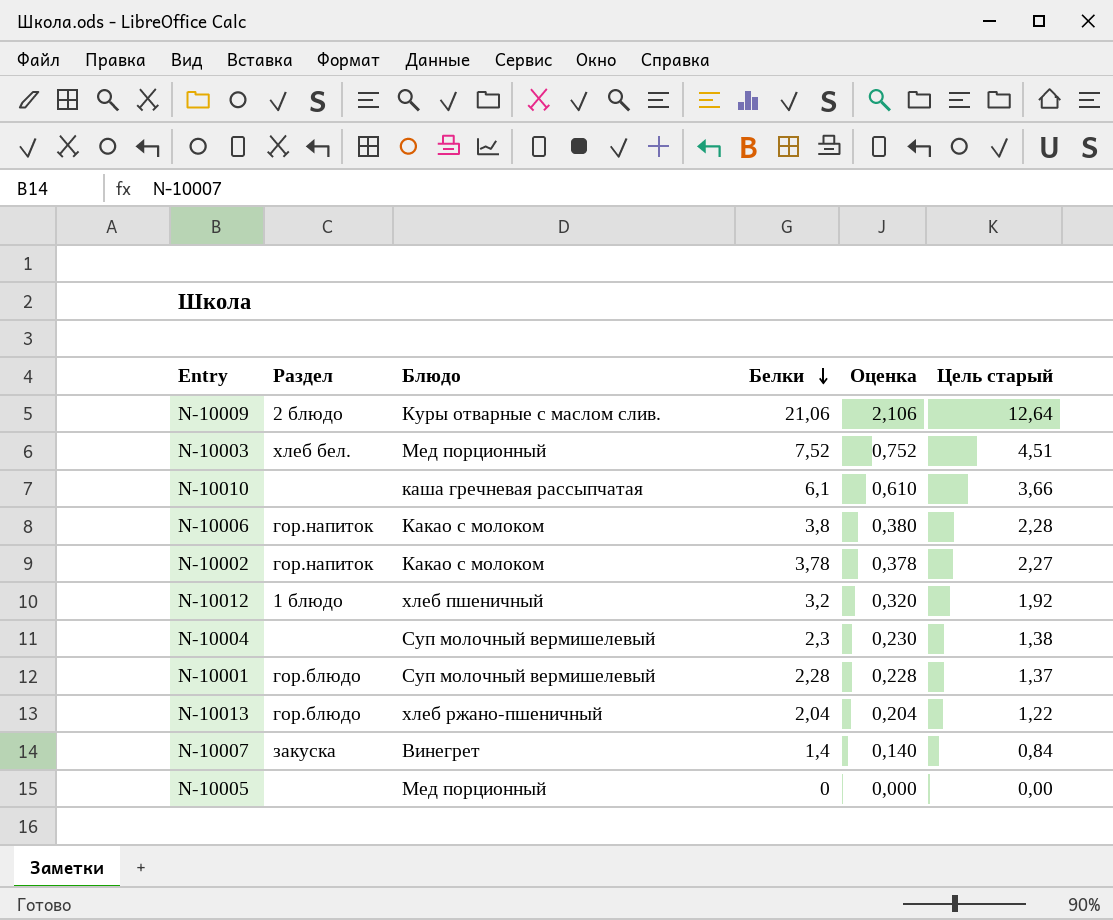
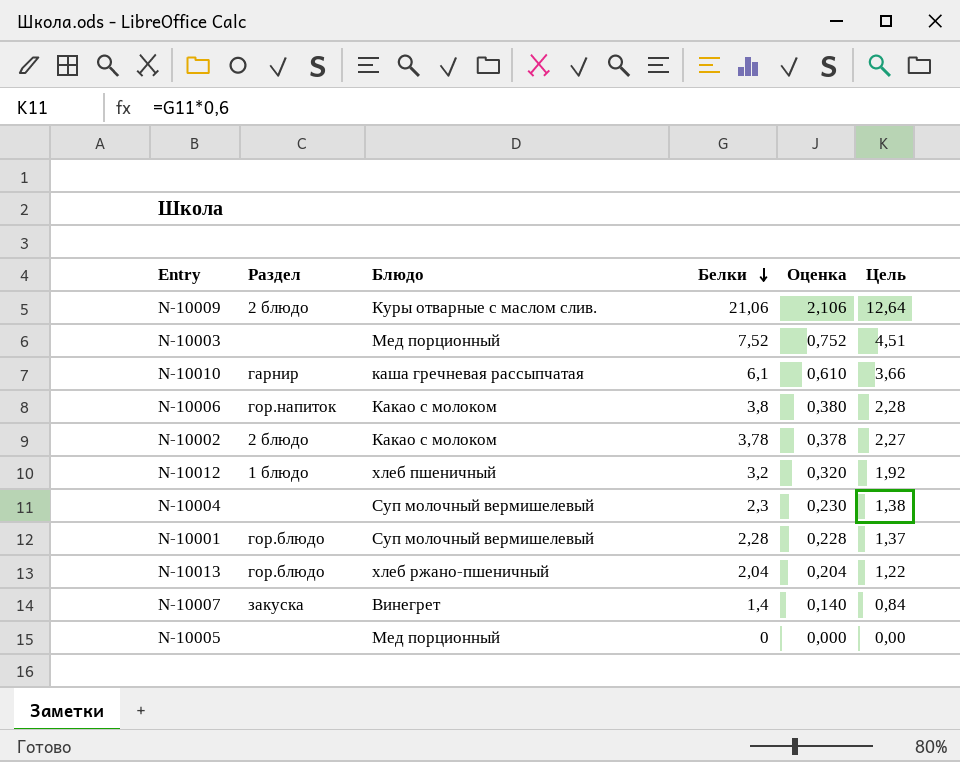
column name: Цель старый -> Цель
N-10003 | Раздел: хлеб бел. -> none
N-10010 | Раздел: none -> гарнир
N-10002 | Раздел: гор.напиток -> 2 блюдо

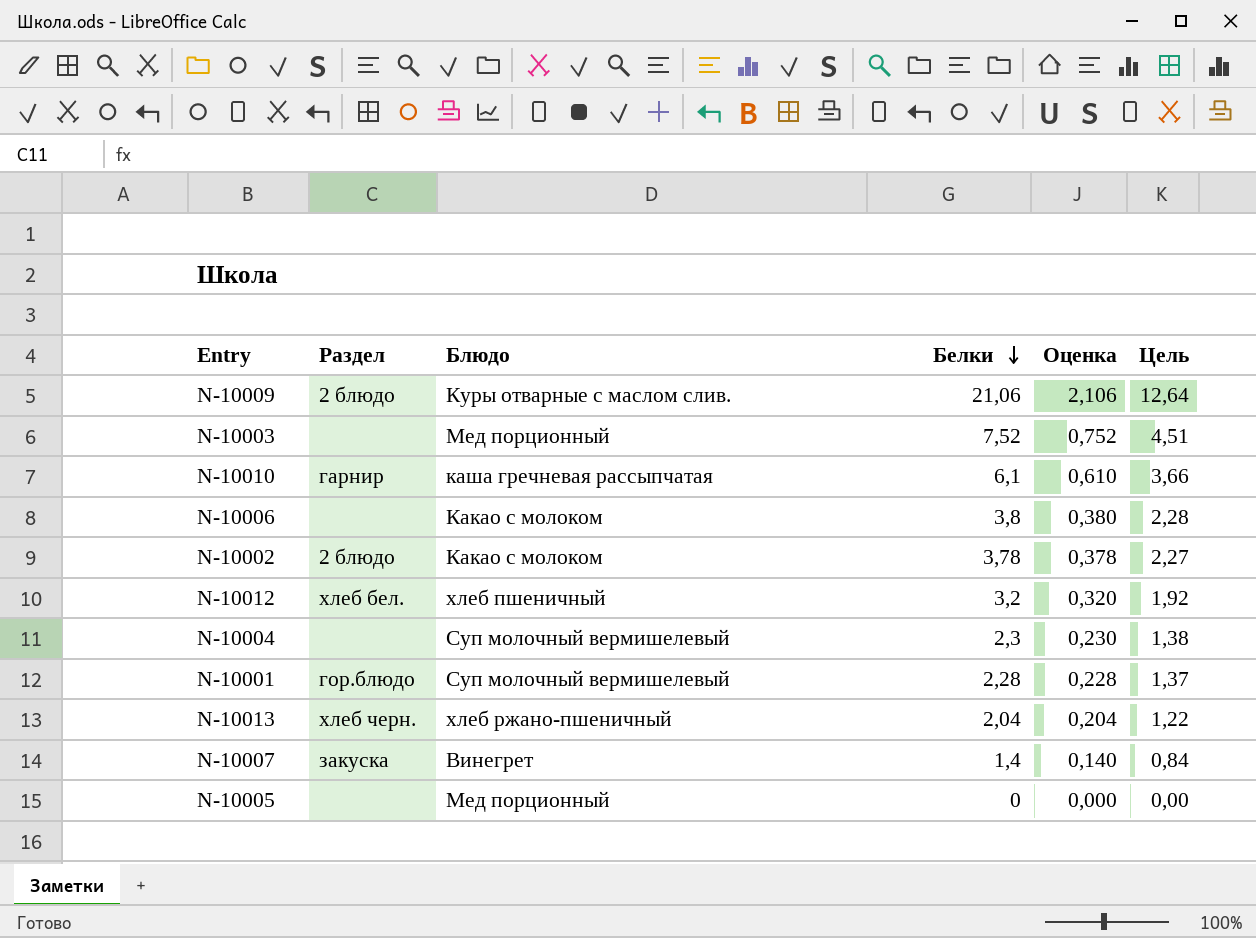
N-10006 | Раздел: гор.напиток -> none
N-10012 | Раздел: 1 блюдо -> хлеб бел.
N-10013 | Раздел: гор.блюдо -> хлеб черн.

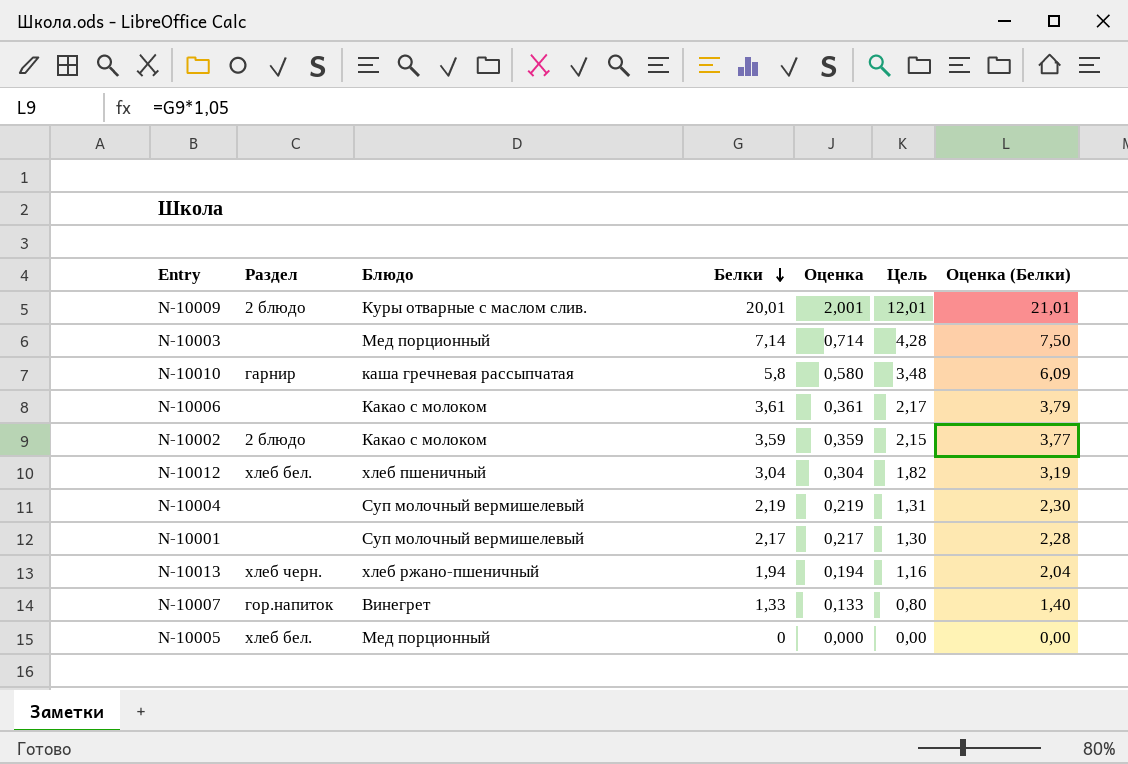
column Оценка (Белки) | formula: none -> [Белки] * 1,05
N-10009 | Белки: 21,06 -> 20,01
N-10009 | Оценка: 2,106 -> 2,001
N-10009 | Цель: 12,64 -> 12,01
N-10003 | Белки: 7,52 -> 7,14
N-10003 | Оценка: 0,752 -> 0,714
N-10003 | Цель: 4,51 -> 4,28
N-10010 | Белки: 6,1 -> 5,8
N-10010 | Оценка: 0,610 -> 0,580
N-10010 | Цель: 3,66 -> 3,48
N-10006 | Белки: 3,8 -> 3,61
N-10006 | Оценка: 0,380 -> 0,361
N-10006 | Цель: 2,28 -> 2,17
N-10002 | Белки: 3,78 -> 3,59
N-10002 | Оценка: 0,378 -> 0,359
N-10002 | Цель: 2,27 -> 2,15
N-10012 | Белки: 3,2 -> 3,04
N-10012 | Оценка: 0,320 -> 0,304
N-10012 | Цель: 1,92 -> 1,82
N-10004 | Белки: 2,3 -> 2,19
N-10004 | Оценка: 0,230 -> 0,219
N-10004 | Цель: 1,38 -> 1,31
N-10001 | Раздел: гор.блюдо -> none
N-10001 | Белки: 2,28 -> 2,17
N-10001 | Оценка: 0,228 -> 0,217
N-10001 | Цель: 1,37 -> 1,30
N-10013 | Белки: 2,04 -> 1,94
N-10013 | Оценка: 0,204 -> 0,194
N-10013 | Цель: 1,22 -> 1,16
N-10007 | Раздел: закуска -> гор.напиток
N-10007 | Белки: 1,4 -> 1,33
N-10007 | Оценка: 0,140 -> 0,133
N-10007 | Цель: 0,84 -> 0,80
N-10005 | Раздел: none -> хлеб бел.

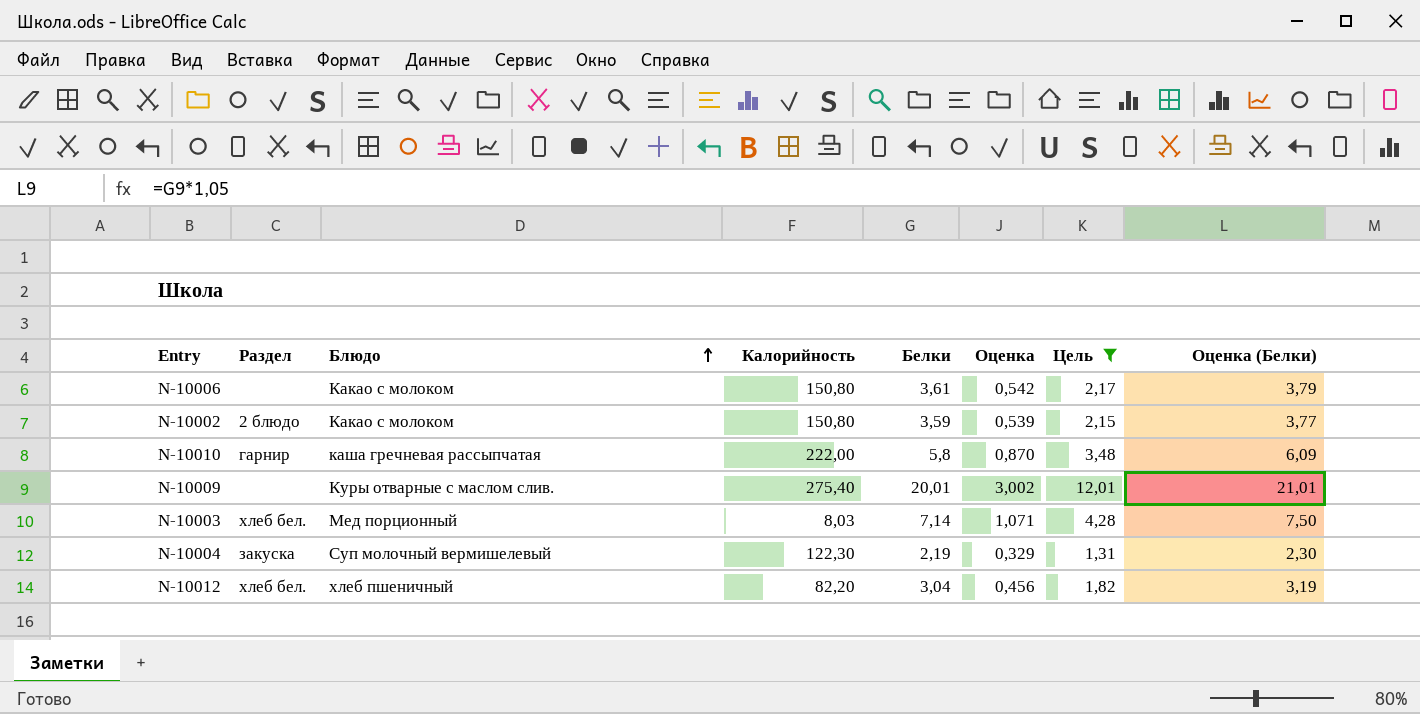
filter: none -> Цель >= 1,31
row order: Белки descending -> Блюдо ascending
column Калорийность | position: none -> 4
column Оценка | formula: [Белки] * 0,1 -> [Белки] * 0,15
N-10009 | Раздел: 2 блюдо -> none
N-10003 | Раздел: none -> хлеб бел.
N-10004 | Раздел: none -> закуска

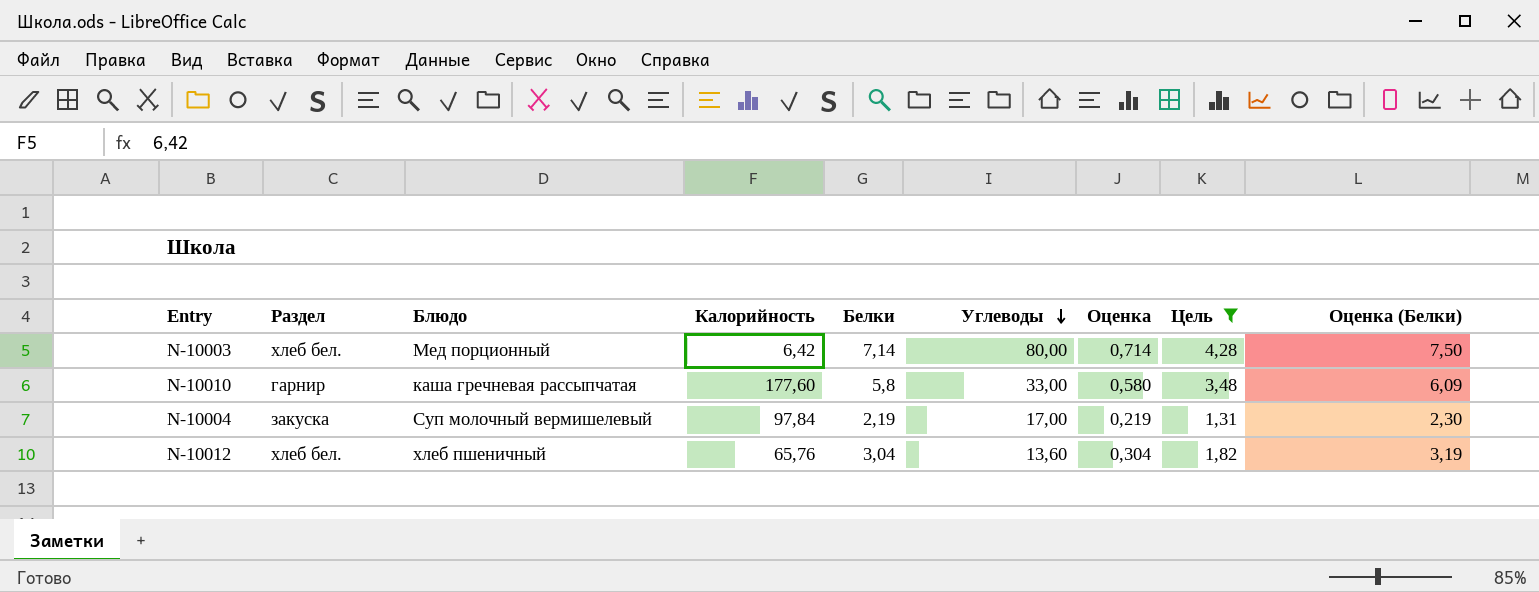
row order: Блюдо ascending -> Углеводы descending
column Углеводы | position: none -> 6
column Оценка | formula: [Белки] * 0,15 -> [Белки] * 0,1
row N-10006: none | Какао с молоком | 150,80 | 3,61 | 0,542 | 2,17 | 3,79 -> none
row N-10002: 2 блюдо | Какао с молоком | 150,80 | 3,59 | 0,539 | 2,15 | 3,77 -> none
row N-10009: none | Куры отварные с маслом слив. | 275,40 | 20,01 | 3,002 | 12,01 | 21,01 -> none
N-10003 | Калорийность: 8,03 -> 6,42
N-10010 | Калорийность: 222,00 -> 177,60
N-10004 | Калорийность: 122,30 -> 97,84
N-10012 | Калорийность: 82,20 -> 65,76

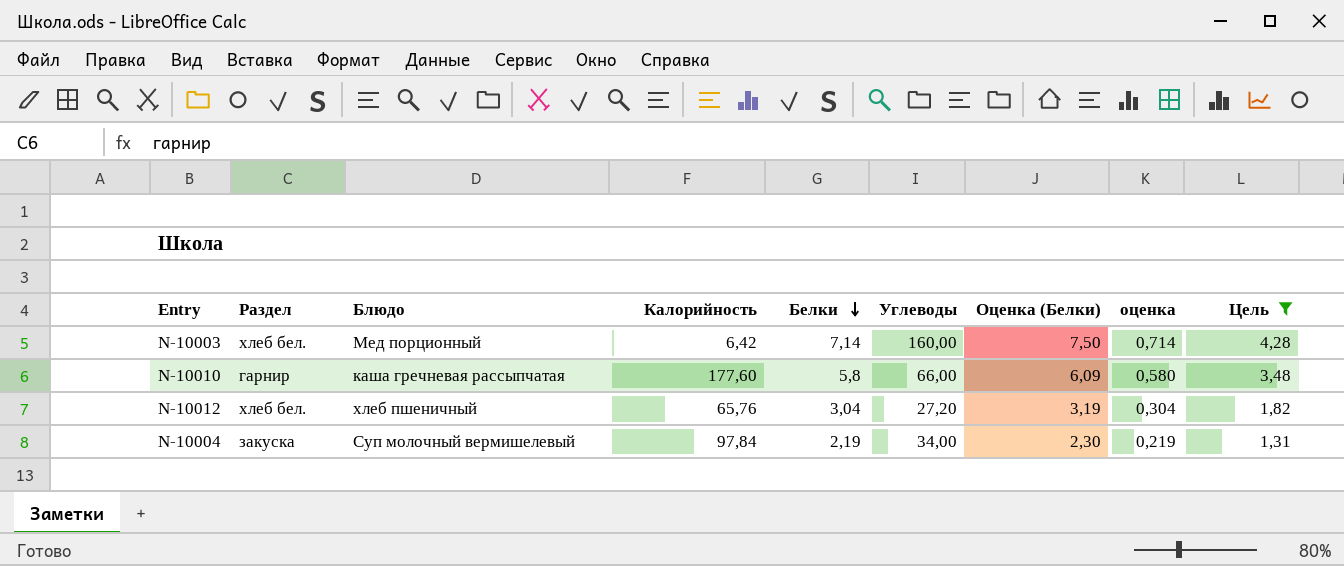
row order: Углеводы descending -> Белки descending
column Оценка (Белки) | position: 9 -> 7
column name: Оценка -> оценка
N-10003 | Углеводы: 80,00 -> 160,00
N-10010 | Углеводы: 33,00 -> 66,00
N-10012 | Углеводы: 13,60 -> 27,20
N-10004 | Углеводы: 17,00 -> 34,00

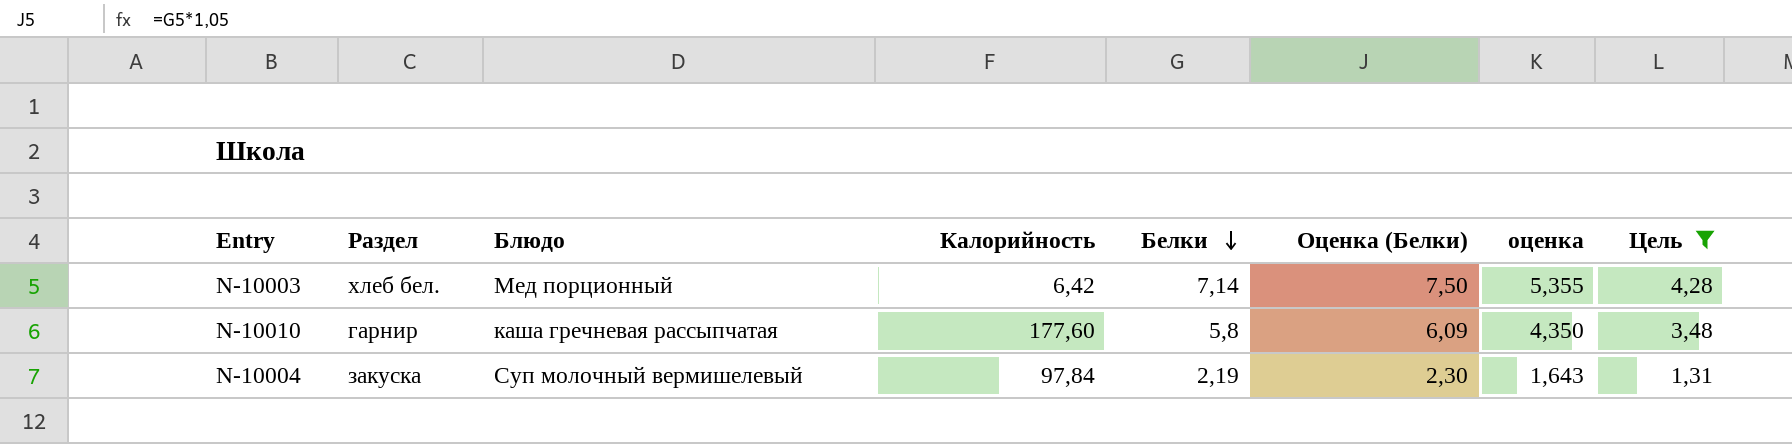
column Углеводы | position: 6 -> none
column оценка | formula: [Белки] * 0,1 -> [Белки] * 0,75
row N-10012: хлеб бел. | хлеб пшеничный | 65,76 | 3,04 | 27,20 | 3,19 | 0,304 | 1,82 -> none

